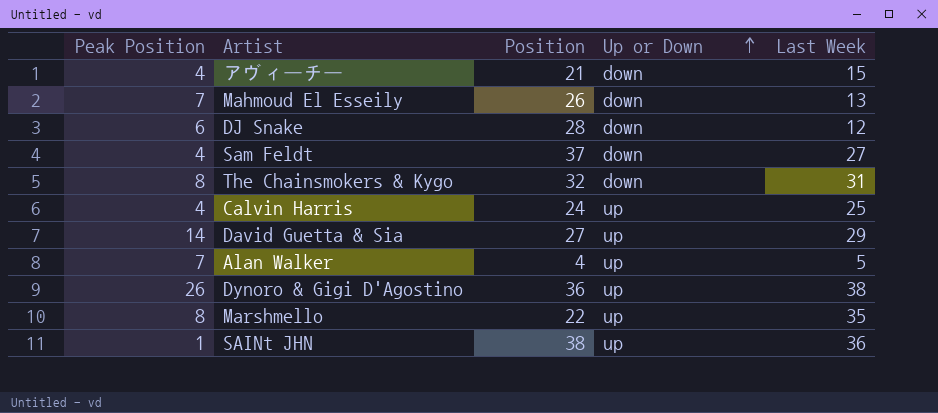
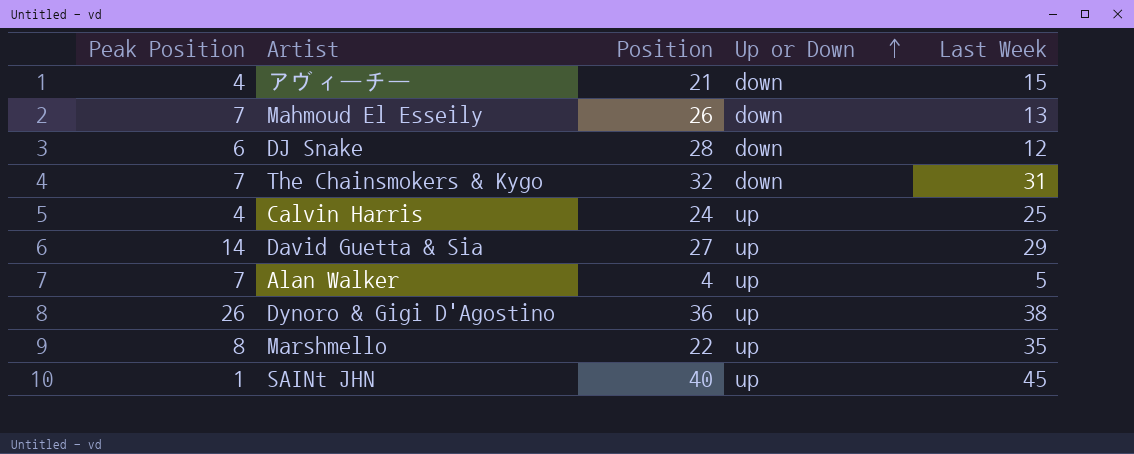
row Sam Feldt: 4 | 37 | down | 27 -> none
The Chainsmokers & Kygo | Peak Position: 8 -> 7
SAINt JHN | Position: 38 -> 40
SAINt JHN | Last Week: 36 -> 45

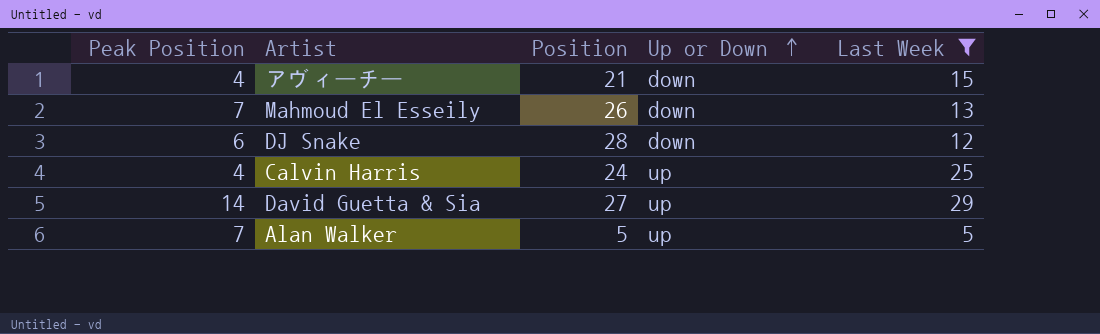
filter: none -> Last Week <= 29
Alan Walker | Position: 4 -> 5

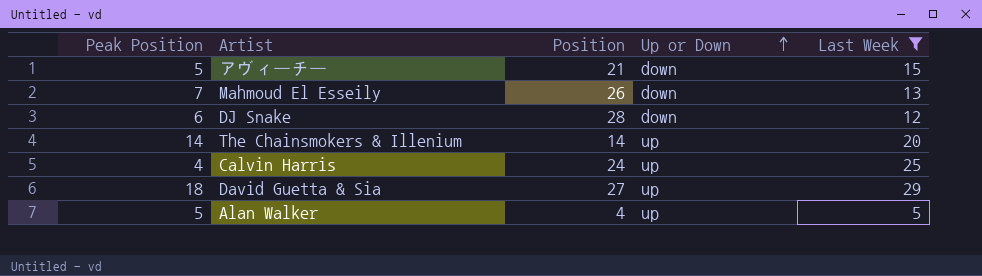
アヴィーチー | Peak Position: 4 -> 5
row The Chainsmokers & Illenium: none -> 14 | 14 | up | 20
David Guetta & Sia | Peak Position: 14 -> 18
Alan Walker | Peak Position: 7 -> 5
Alan Walker | Position: 5 -> 4

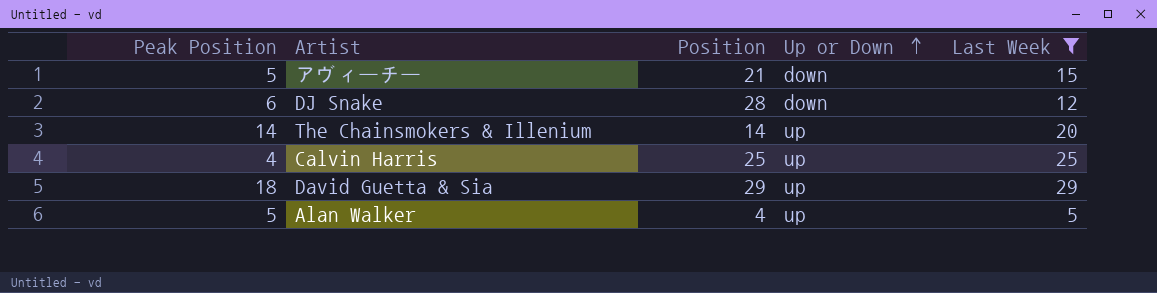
row Mahmoud El Esseily: 7 | 26 | down | 13 -> none
Calvin Harris | Position: 24 -> 25
David Guetta & Sia | Position: 27 -> 29

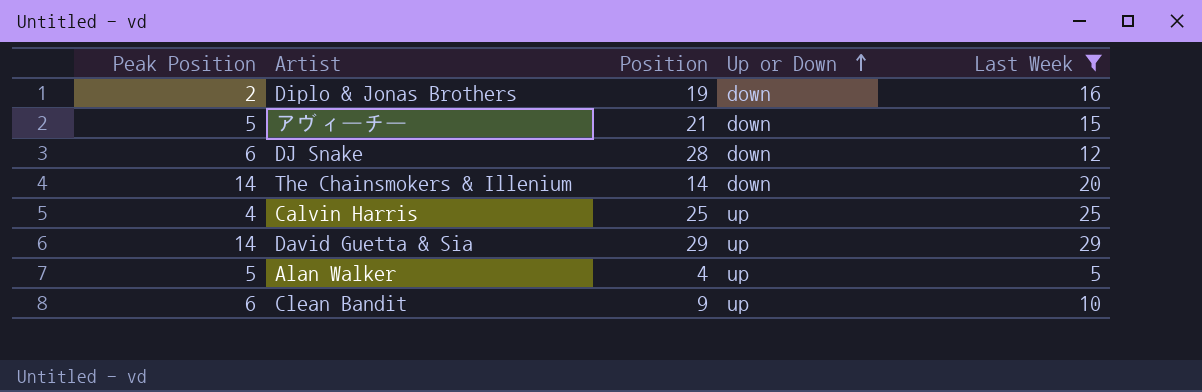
row Diplo & Jonas Brothers: none -> 2 | 19 | down | 16
The Chainsmokers & Illenium | Up or Down: up -> down
David Guetta & Sia | Peak Position: 18 -> 14
row Clean Bandit: none -> 6 | 9 | up | 10

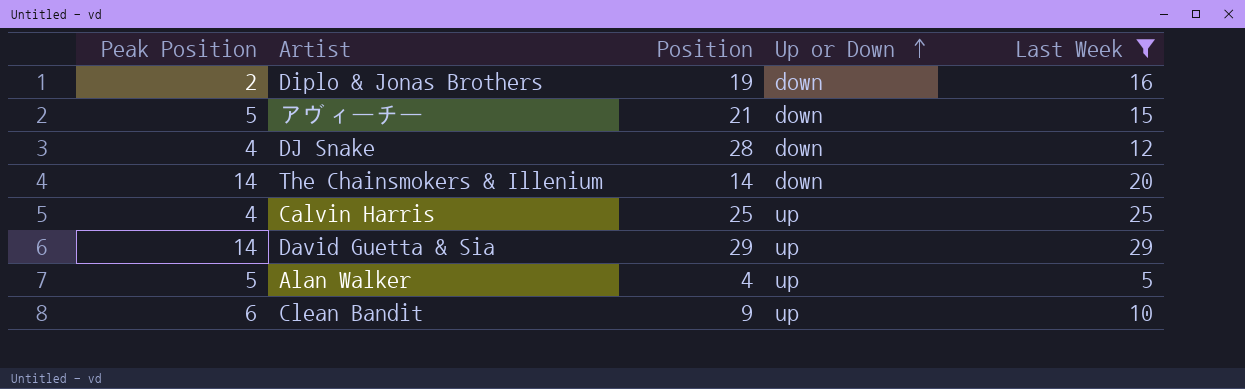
DJ Snake | Peak Position: 6 -> 4

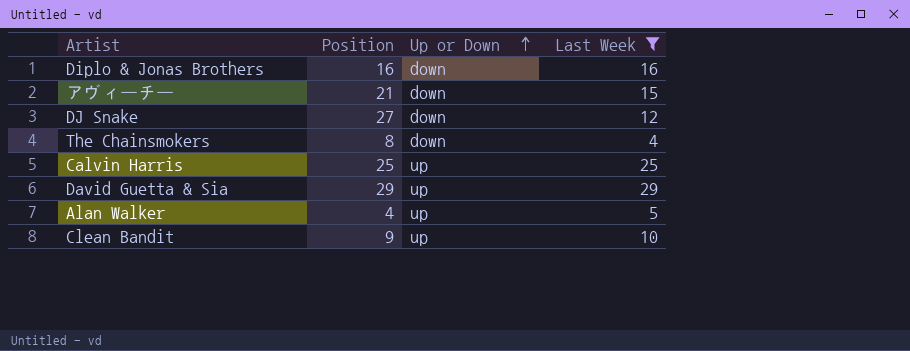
column Peak Position | position: 1 -> none
row The Chainsmokers & Illenium: 14 | 14 | down | 20 -> none
Diplo & Jonas Brothers | Position: 19 -> 16
DJ Snake | Position: 28 -> 27
row The Chainsmokers: none -> 8 | down | 4

